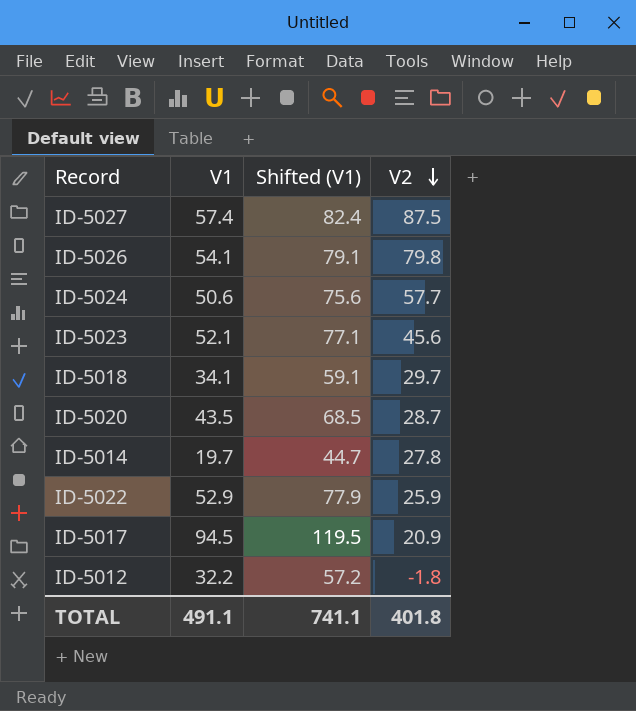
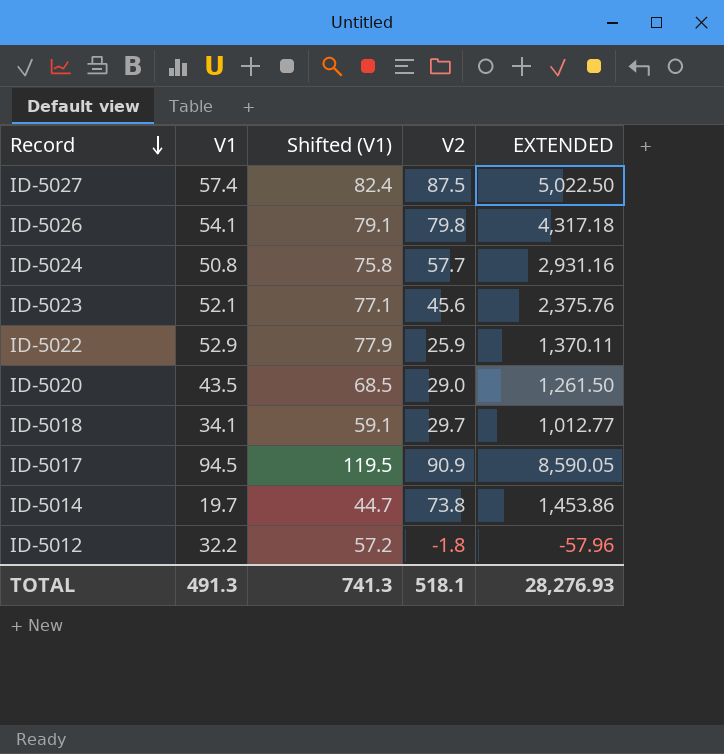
row order: V2 descending -> Record descending
column EXTENDED | formula: none -> [V1] * [V2]
ID-5024 | V1: 50.6 -> 50.8
ID-5024 | Shifted (V1): 75.6 -> 75.8
ID-5020 | V2: 28.7 -> 29.0
ID-5017 | V2: 20.9 -> 90.9
ID-5014 | V2: 27.8 -> 73.8
TOTAL | V1: 491.1 -> 491.3
TOTAL | Shifted (V1): 741.1 -> 741.3
TOTAL | V2: 401.8 -> 518.1

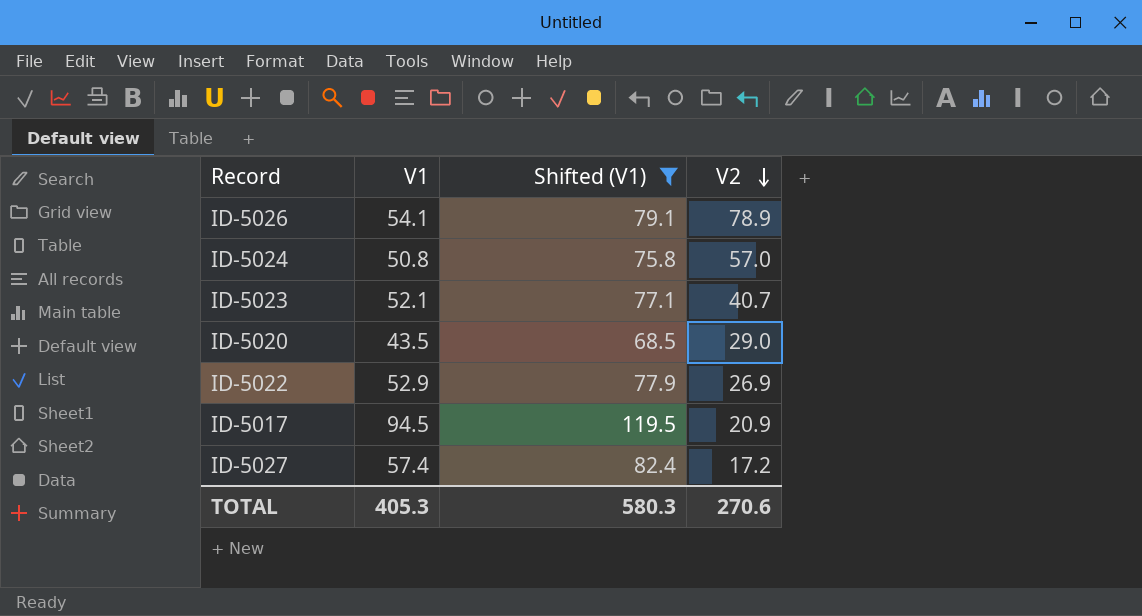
filter: none -> Shifted (V1) >= 68.5
row order: Record descending -> V2 descending
column EXTENDED | formula: [V1] * [V2] -> none
ID-5026 | V2: 79.8 -> 78.9
ID-5024 | V2: 57.7 -> 57.0
ID-5023 | V2: 45.6 -> 40.7
ID-5022 | V2: 25.9 -> 26.9
ID-5017 | V2: 90.9 -> 20.9
ID-5027 | V2: 87.5 -> 17.2
TOTAL | V1: 491.3 -> 405.3
TOTAL | Shifted (V1): 741.3 -> 580.3
TOTAL | V2: 518.1 -> 270.6

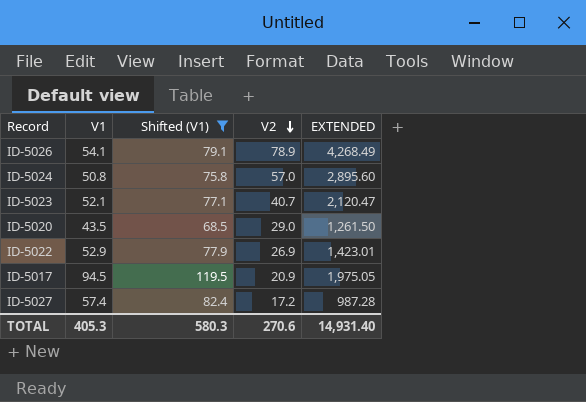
column EXTENDED | formula: none -> [V1] * [V2]

